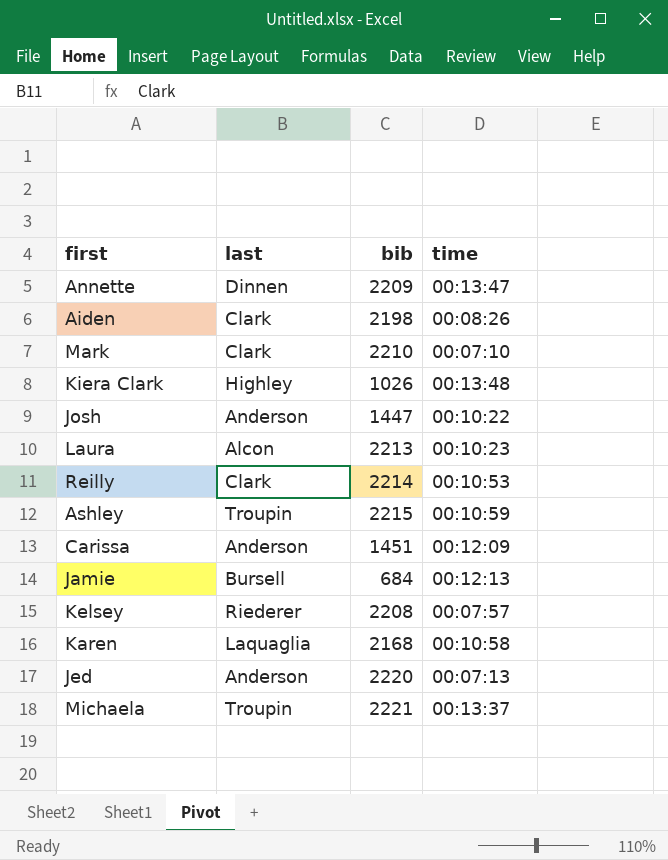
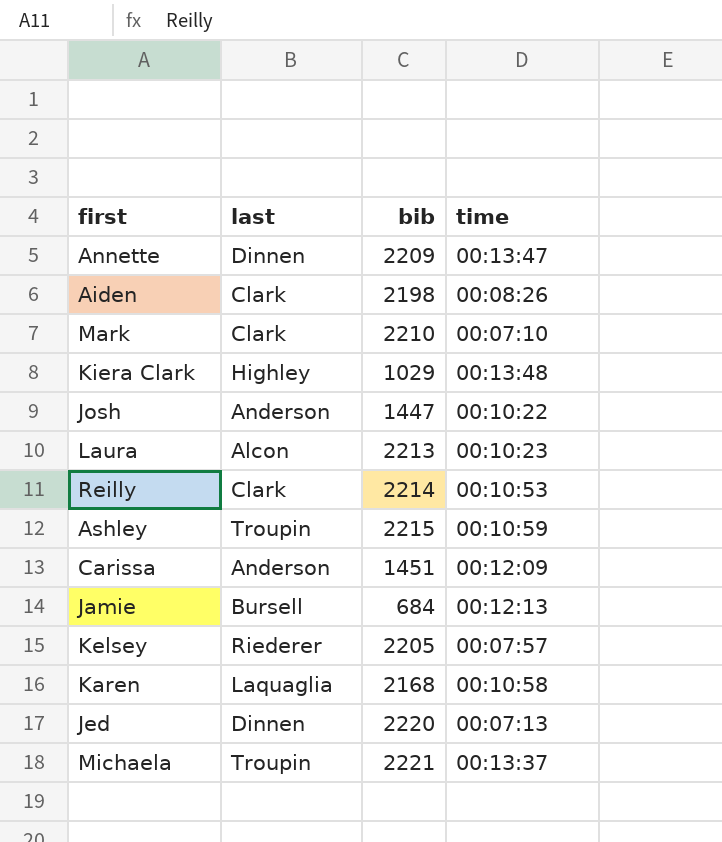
Kiera Clark | bib: 1026 -> 1029
Kelsey | bib: 2208 -> 2205
Jed | last: Anderson -> Dinnen

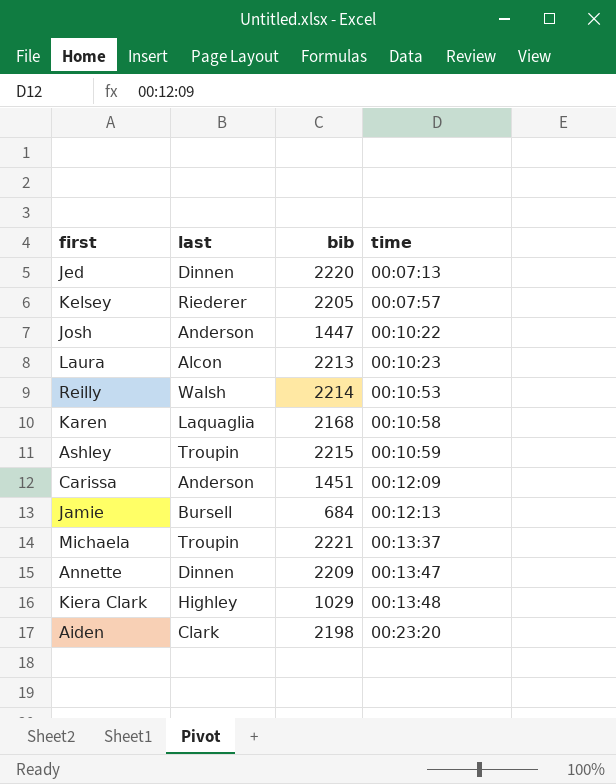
row order: none -> time ascending
row Mark: Clark | 2210 | 00:07:10 -> none
Reilly | last: Clark -> Walsh
Aiden | time: 00:08:26 -> 00:23:20

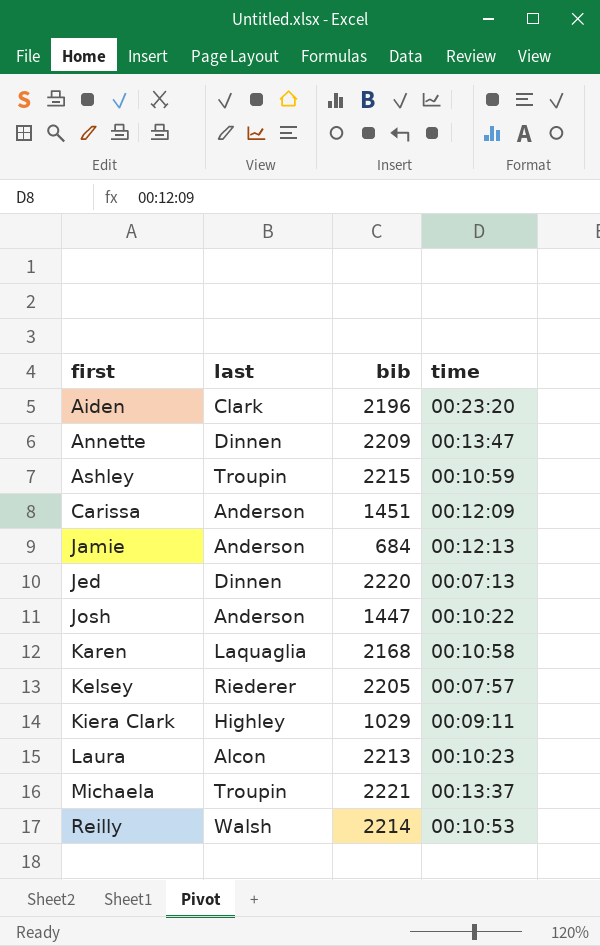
row order: time ascending -> first ascending
Aiden | bib: 2198 -> 2196
Jamie | last: Bursell -> Anderson
Kiera Clark | time: 00:13:48 -> 00:09:11

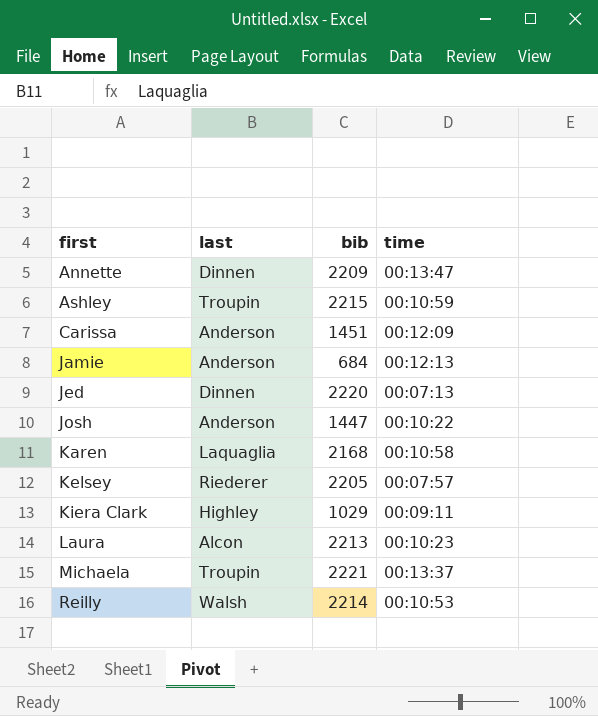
row Aiden: Clark | 2196 | 00:23:20 -> none

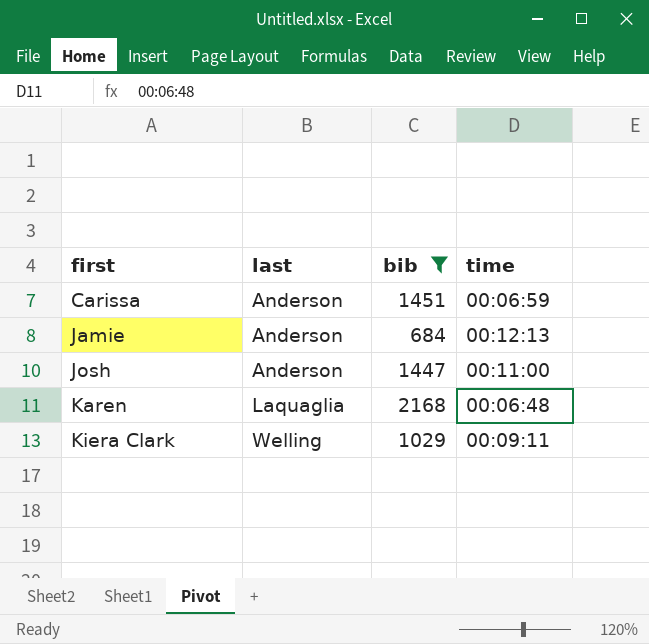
filter: none -> bib <= 2168
Carissa | time: 00:12:09 -> 00:06:59
Josh | time: 00:10:22 -> 00:11:00
Karen | time: 00:10:58 -> 00:06:48
Kiera Clark | last: Highley -> Welling

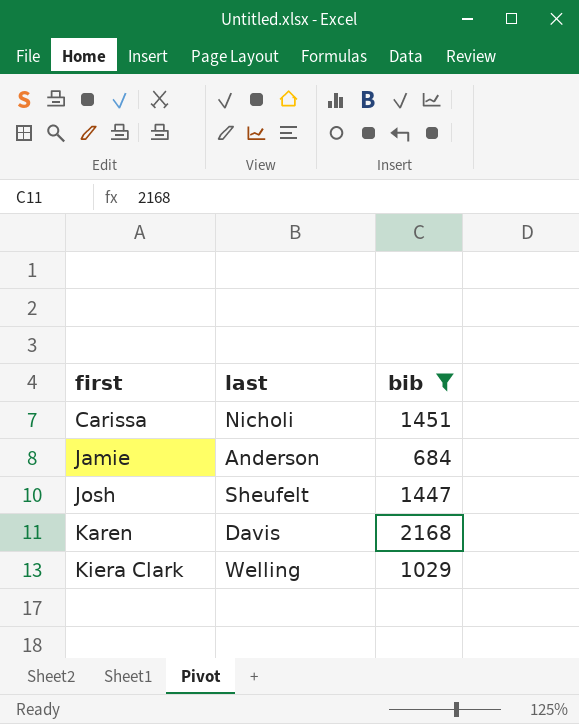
column time | position: 4 -> none
Carissa | last: Anderson -> Nicholi
Josh | last: Anderson -> Sheufelt
Karen | last: Laquaglia -> Davis

